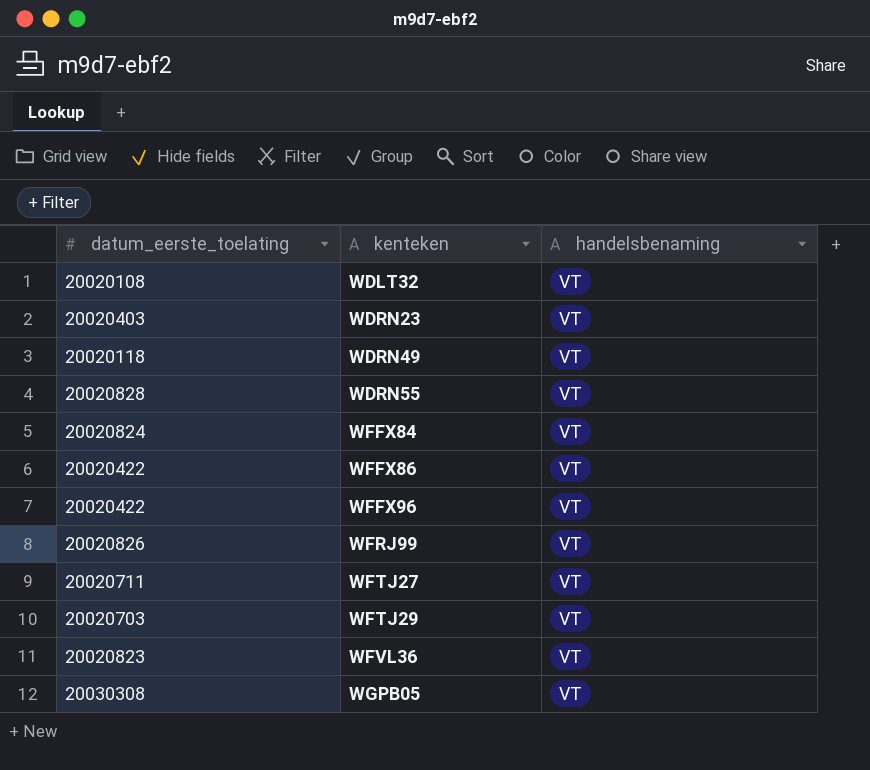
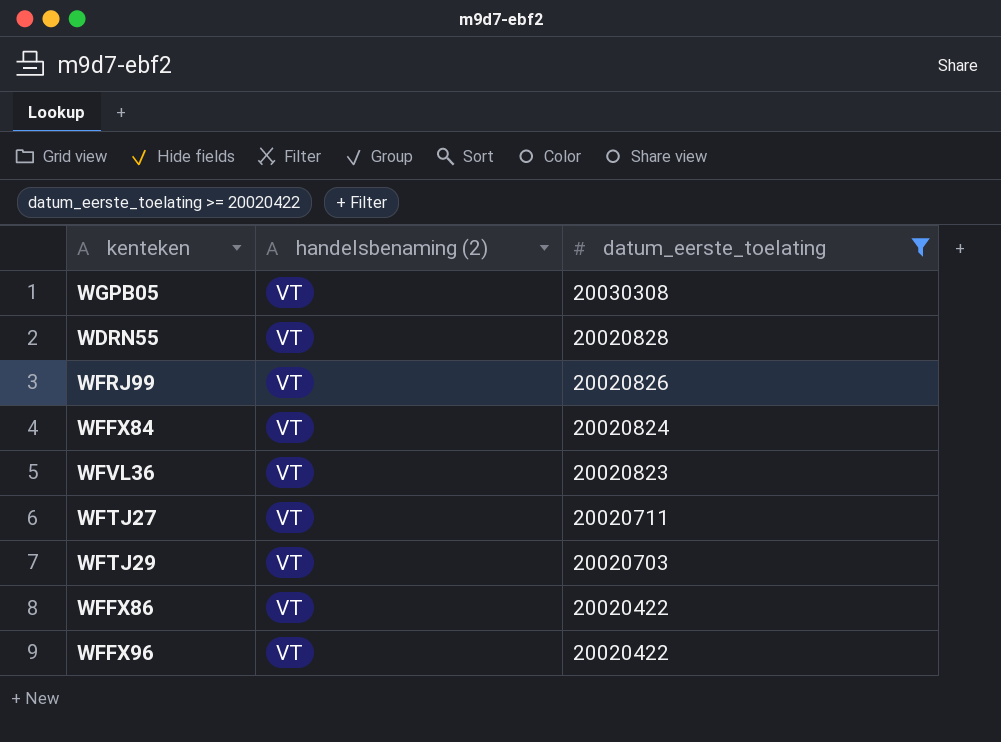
filter: none -> datum_eerste_toelating >= 20020422
row order: kenteken ascending -> datum_eerste_toelating descending
column name: handelsbenaming -> handelsbenaming (2)
column datum_eerste_toelating | position: 1 -> 3

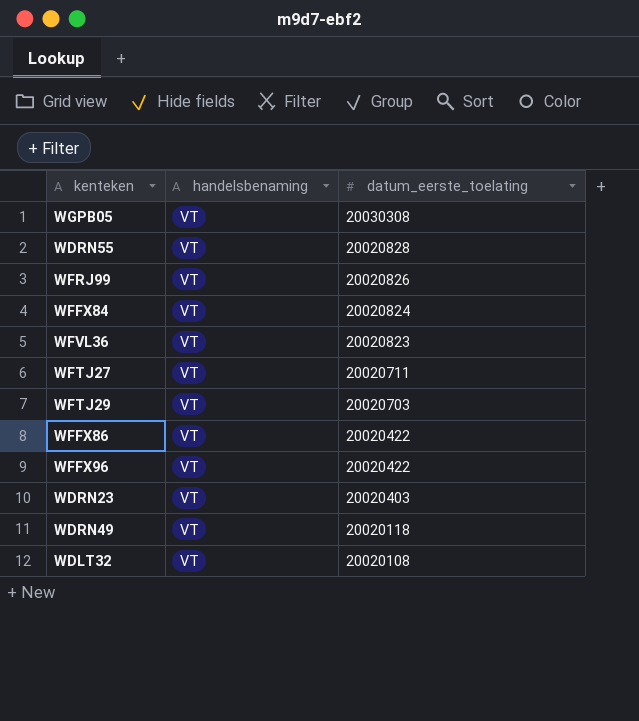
filter: datum_eerste_toelating >= 20020422 -> none
column name: handelsbenaming (2) -> handelsbenaming

